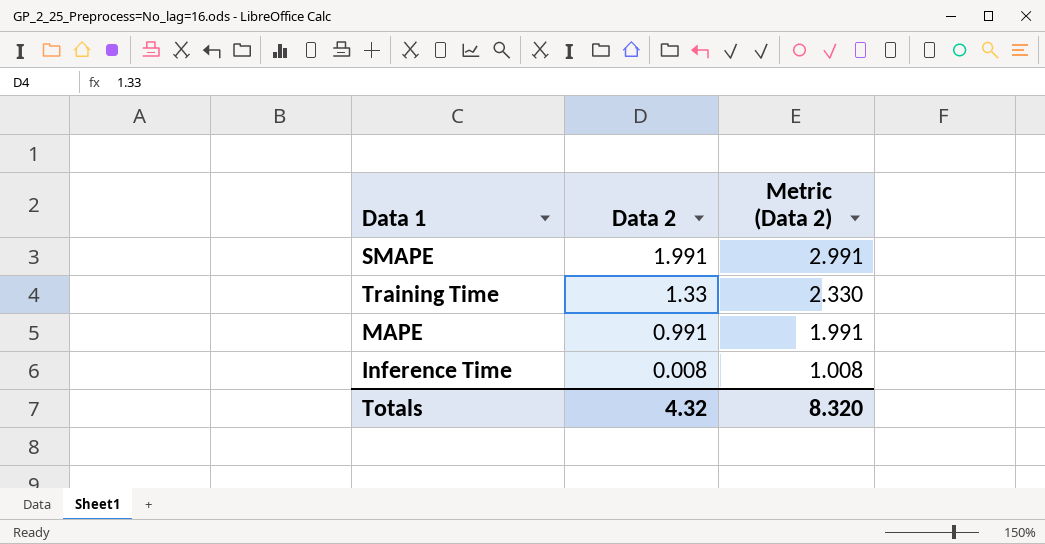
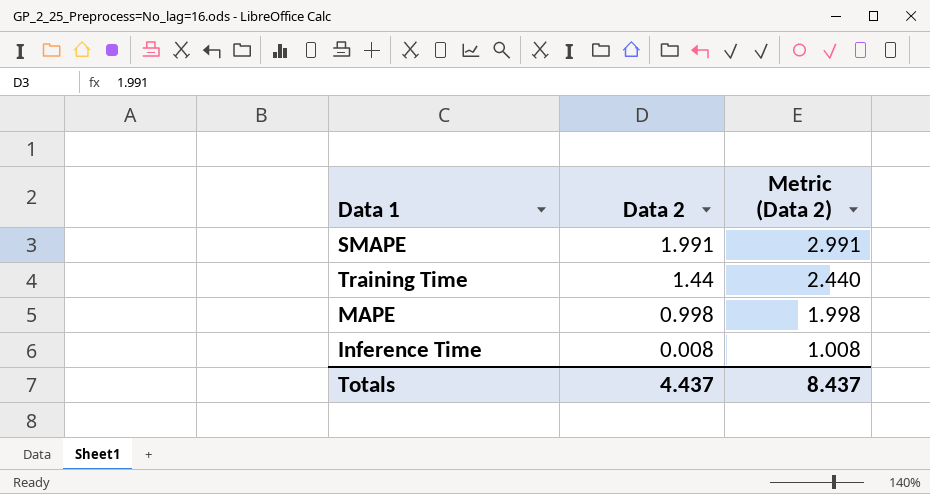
Training Time | Data 2: 1.33 -> 1.44
Training Time | Metric (Data 2): 2.330 -> 2.440
MAPE | Data 2: 0.991 -> 0.998
MAPE | Metric (Data 2): 1.991 -> 1.998
Totals | Data 2: 4.32 -> 4.437
Totals | Metric (Data 2): 8.320 -> 8.437

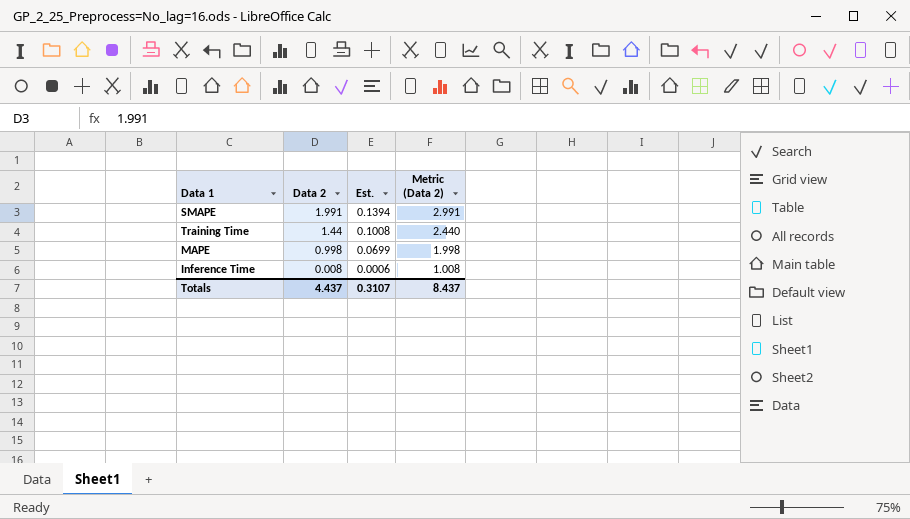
column Est. | formula: none -> [Data 2] * 0.07

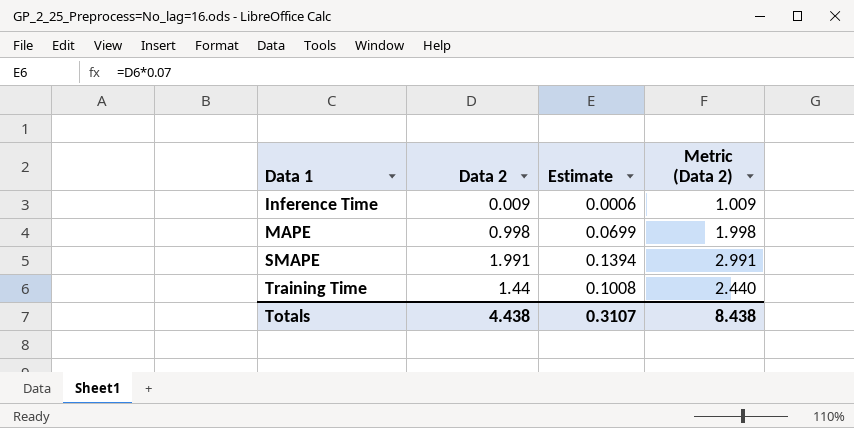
row order: Data 2 descending -> Data 1 ascending
column name: Est. -> Estimate
Inference Time | Data 2: 0.008 -> 0.009
Inference Time | Metric (Data 2): 1.008 -> 1.009
Totals | Data 2: 4.437 -> 4.438
Totals | Metric (Data 2): 8.437 -> 8.438

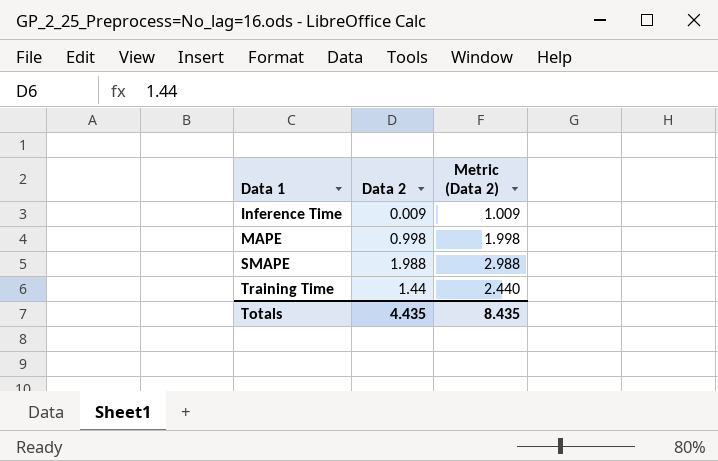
column Estimate | formula: [Data 2] * 0.07 -> none
SMAPE | Data 2: 1.991 -> 1.988
SMAPE | Metric (Data 2): 2.991 -> 2.988
Totals | Data 2: 4.438 -> 4.435
Totals | Metric (Data 2): 8.438 -> 8.435

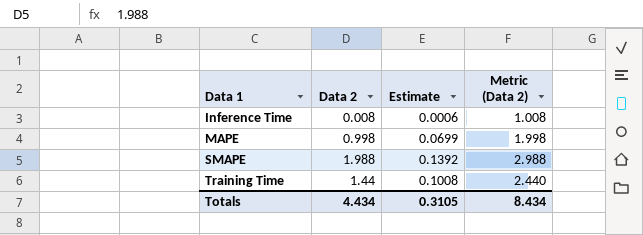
column Estimate | formula: none -> [Data 2] * 0.07
Inference Time | Data 2: 0.009 -> 0.008
Inference Time | Metric (Data 2): 1.009 -> 1.008
Totals | Data 2: 4.435 -> 4.434
Totals | Metric (Data 2): 8.435 -> 8.434

